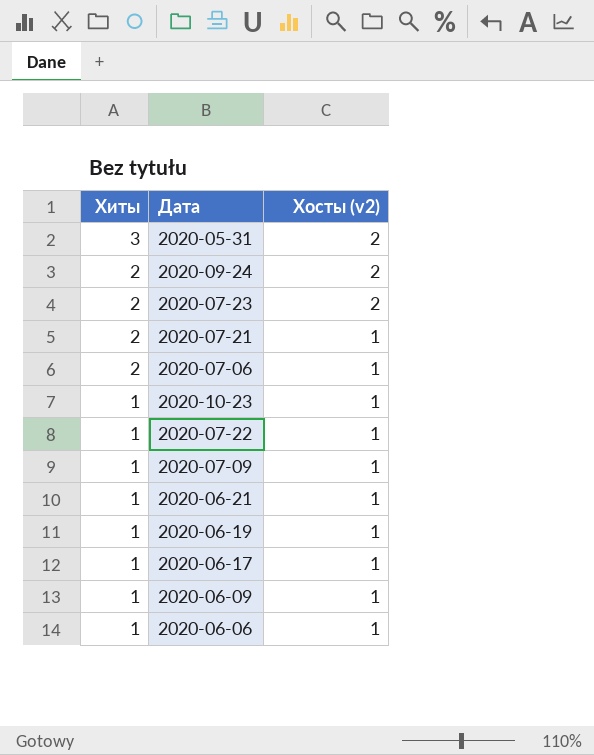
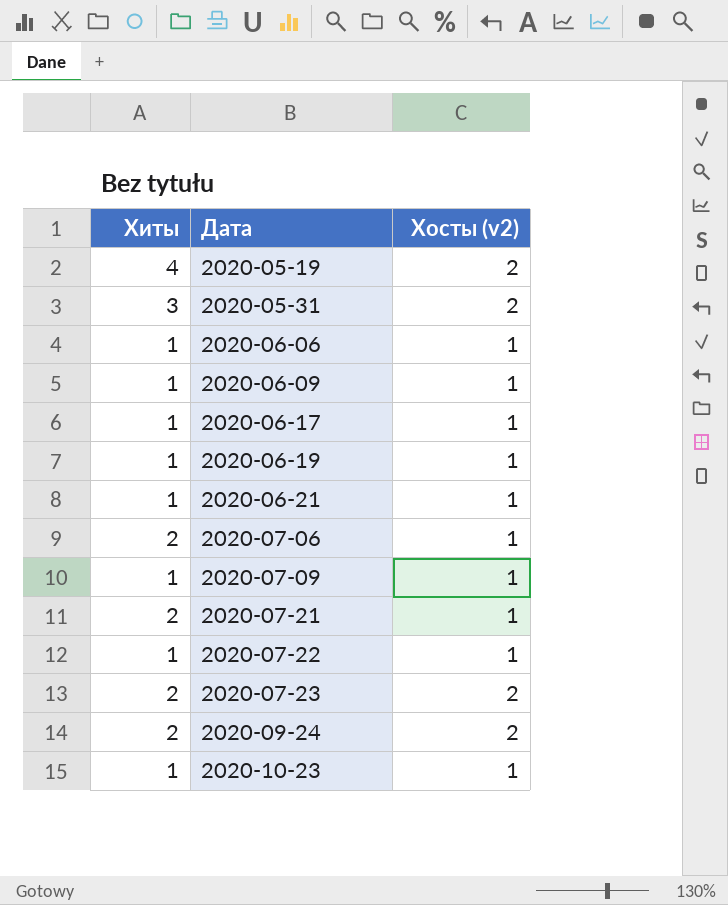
row order: Хиты descending -> Дата ascending
row 2020-05-19: none -> 4 | 2

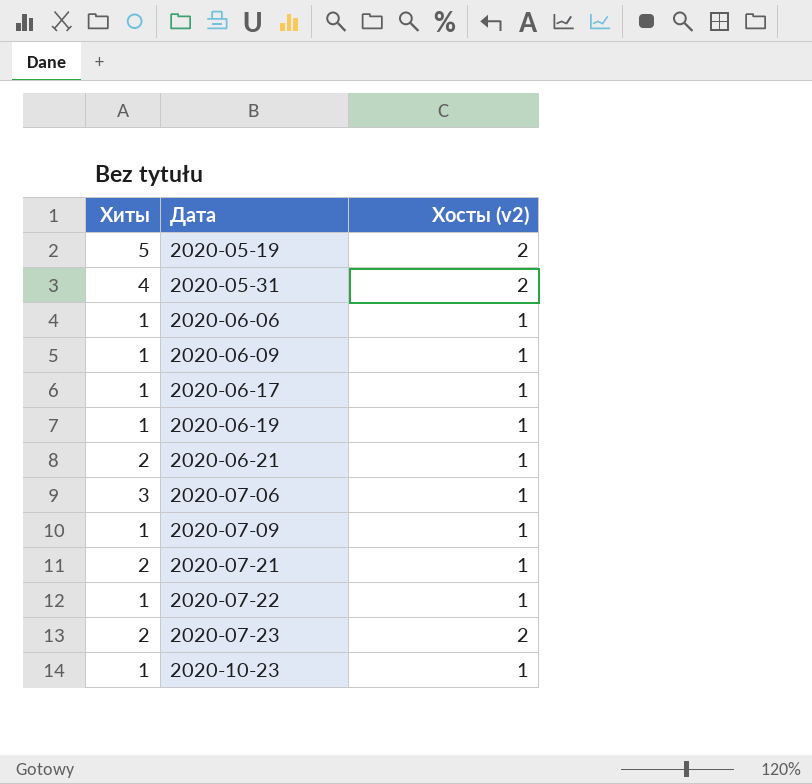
row 2020-09-24: 2 | 2 -> none
2020-05-19 | Хиты: 4 -> 5
2020-05-31 | Хиты: 3 -> 4
2020-06-21 | Хиты: 1 -> 2
2020-07-06 | Хиты: 2 -> 3

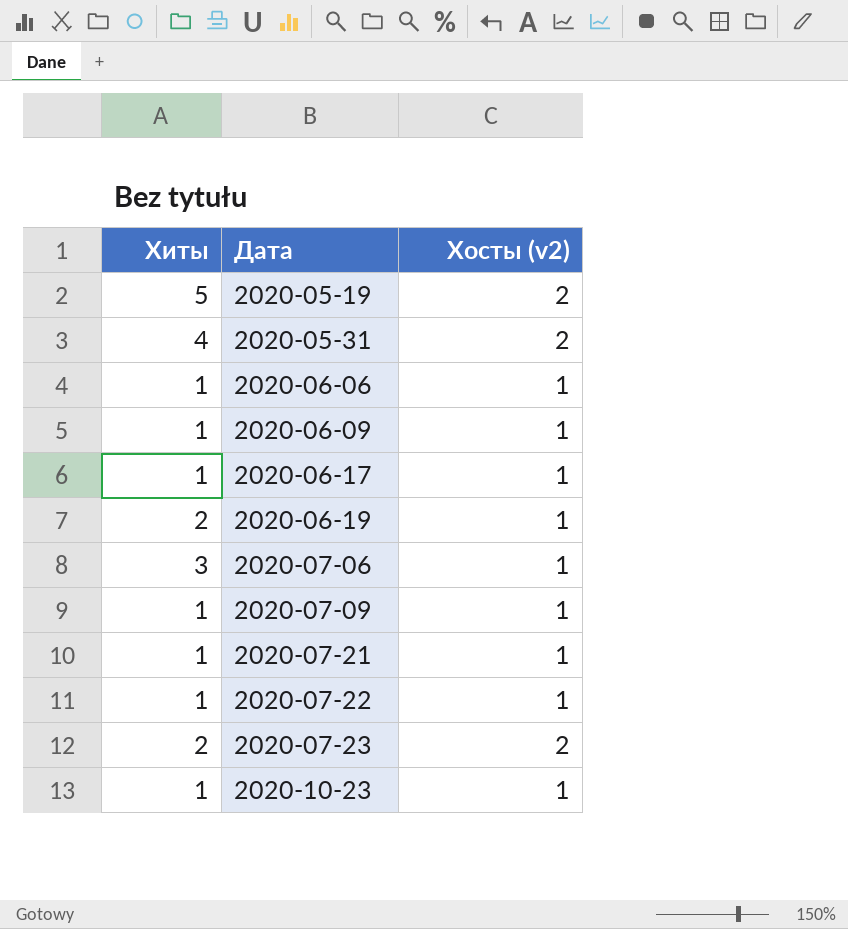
row 2020-06-21: 2 | 1 -> none
2020-06-19 | Хиты: 1 -> 2
2020-07-21 | Хиты: 2 -> 1

